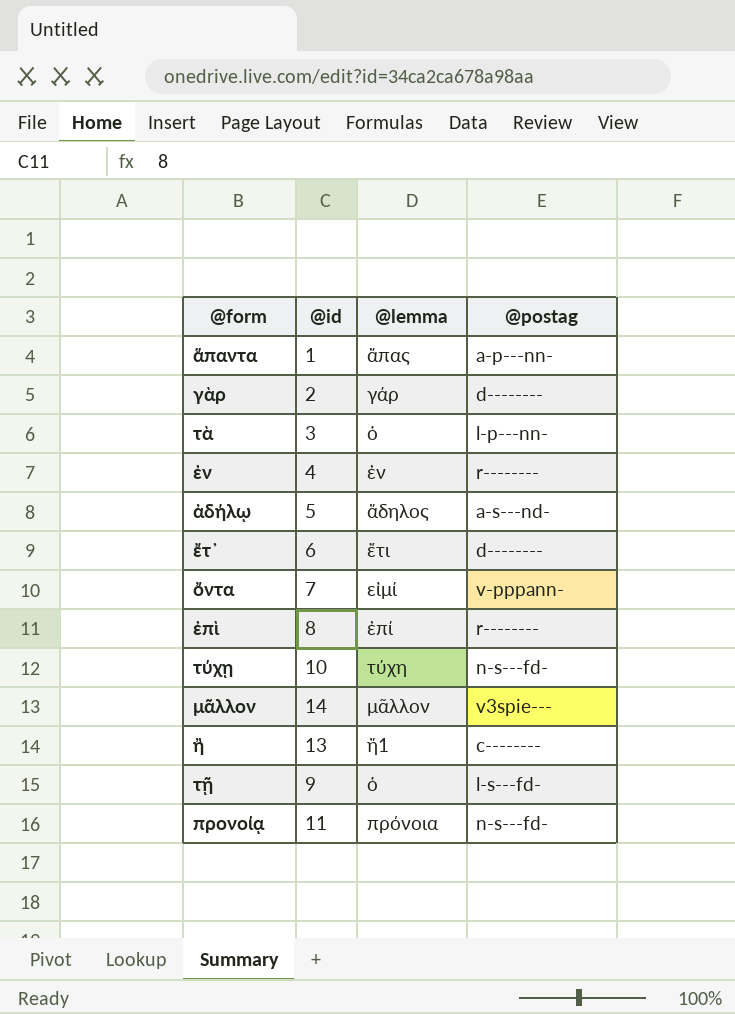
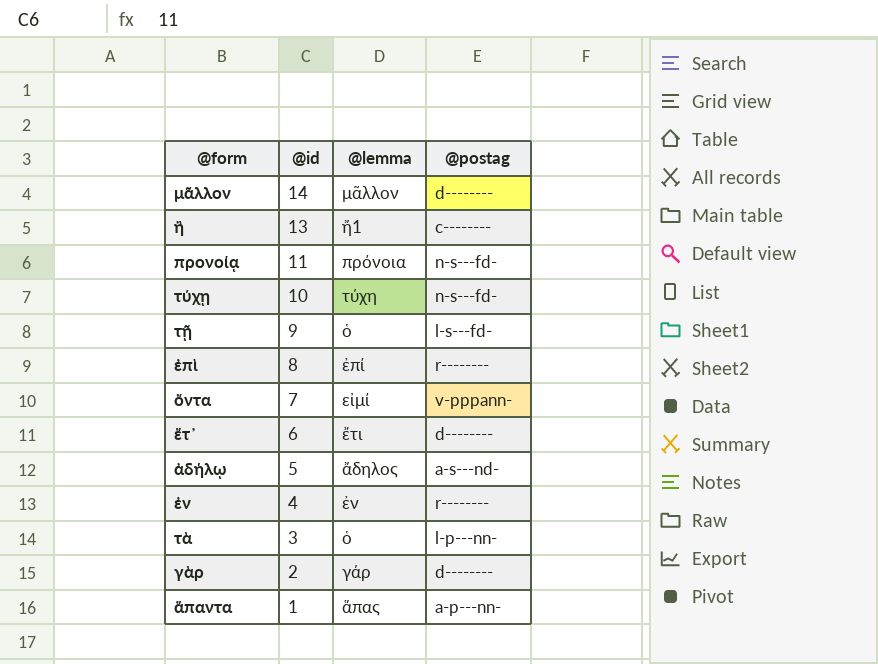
row order: none -> @id descending
μᾶλλον | @postag: v3spie--- -> d--------

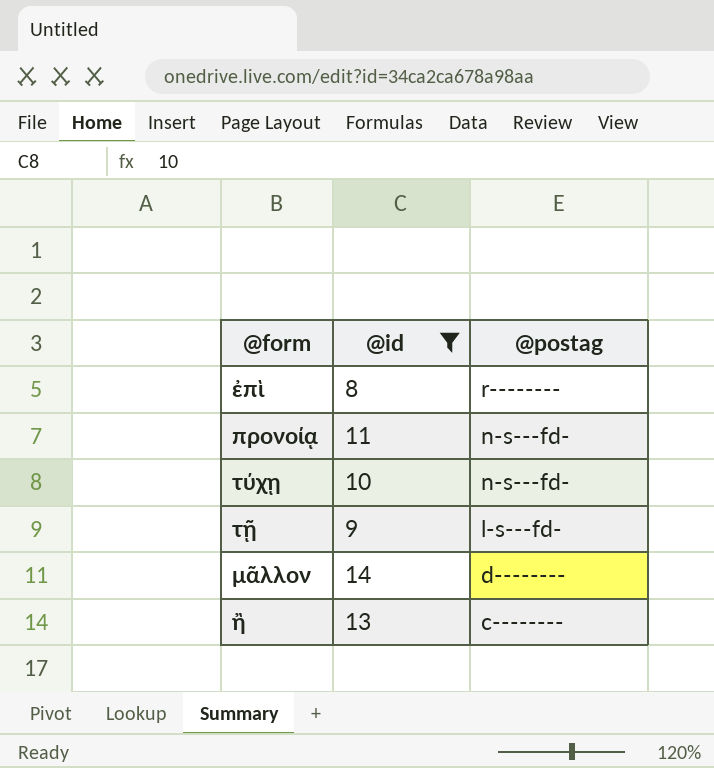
filter: none -> @id >= 8
row order: @id descending -> @postag descending
column @lemma | position: 3 -> none

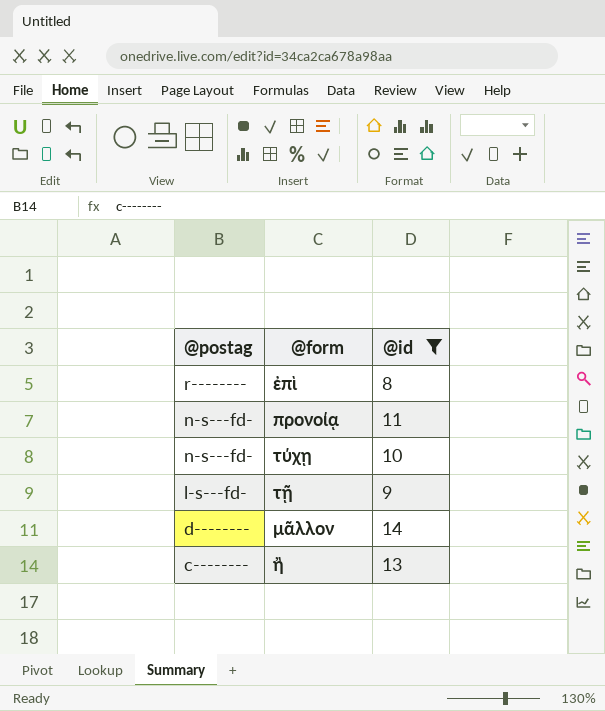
column @postag | position: 3 -> 1

